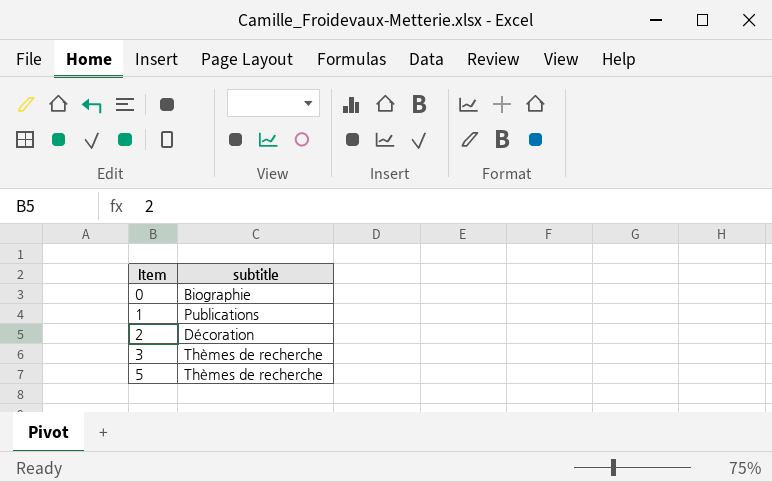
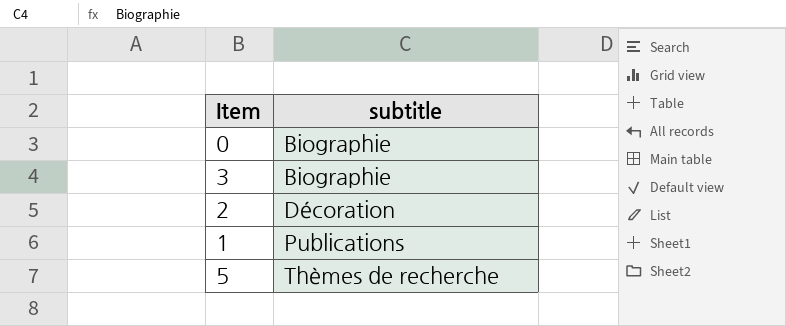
row order: Item ascending -> subtitle ascending
3 | subtitle: Thèmes de recherche -> Biographie

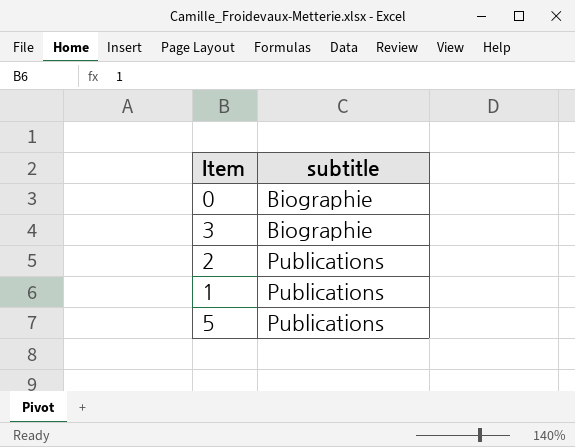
2 | subtitle: Décoration -> Publications
5 | subtitle: Thèmes de recherche -> Publications

